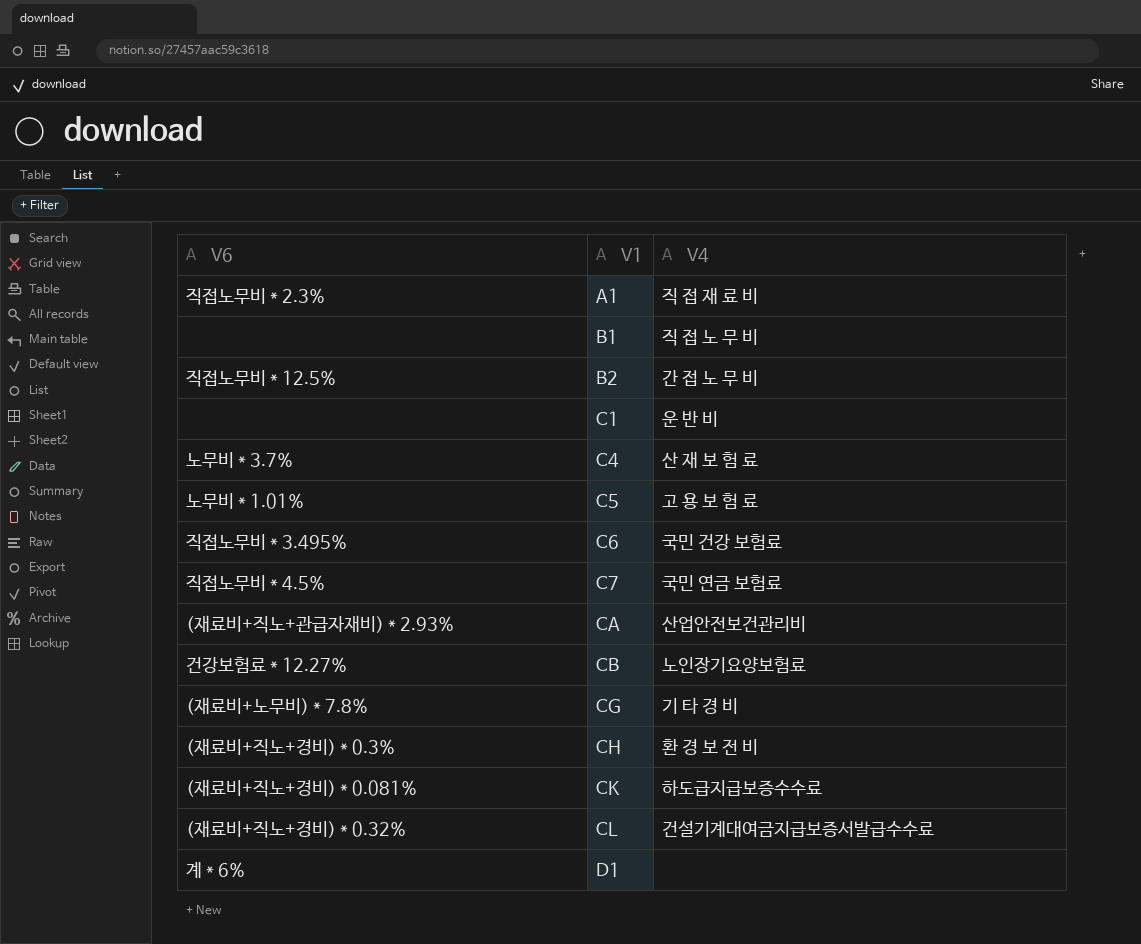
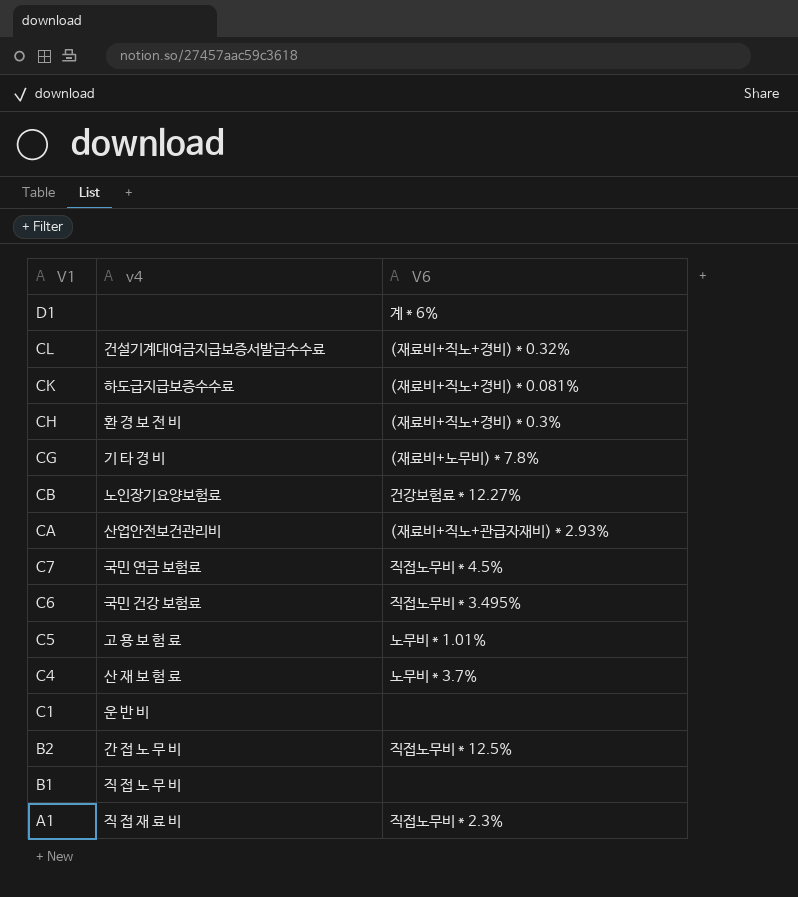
row order: V1 ascending -> V1 descending
column name: V4 -> v4
column V6 | position: 1 -> 3

